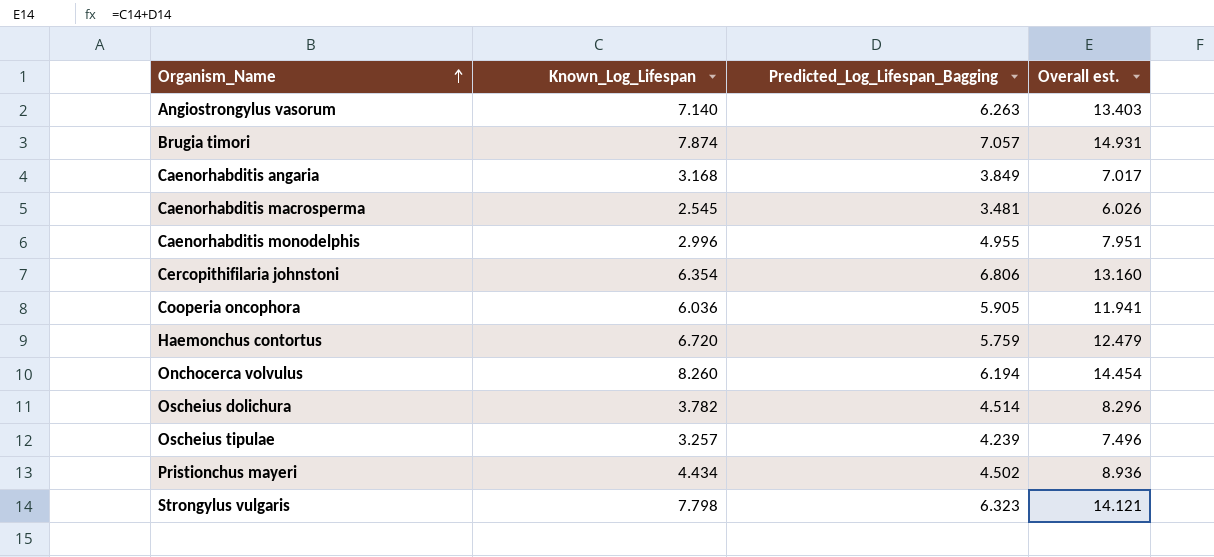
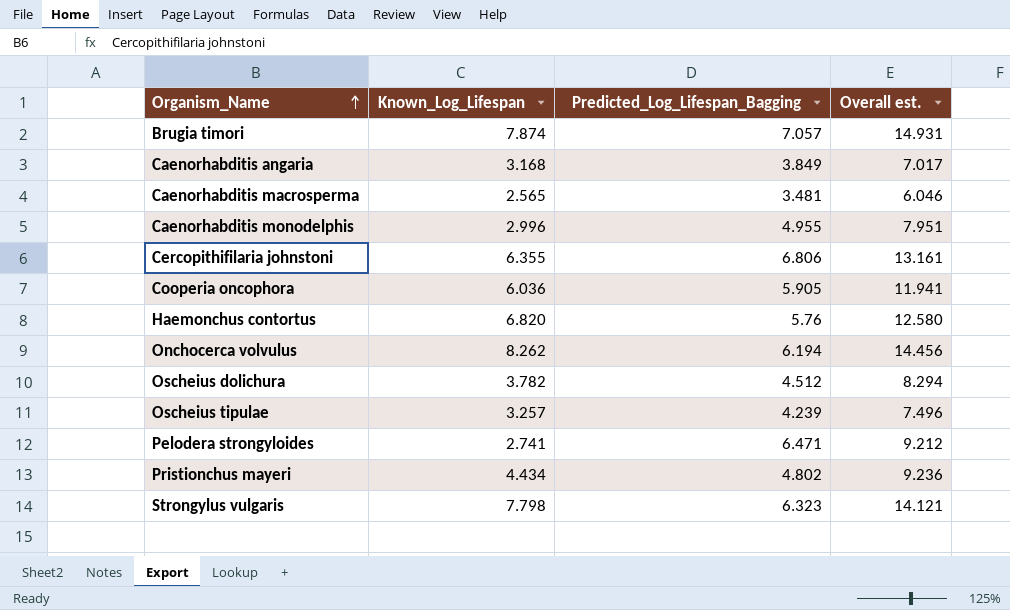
row Angiostrongylus vasorum: 7.140 | 6.263 | 13.403 -> none
Caenorhabditis macrosperma | Known_Log_Lifespan: 2.545 -> 2.565
Caenorhabditis macrosperma | Overall est.: 6.026 -> 6.046
Cercopithifilaria johnstoni | Known_Log_Lifespan: 6.354 -> 6.355
Cercopithifilaria johnstoni | Overall est.: 13.160 -> 13.161
Haemonchus contortus | Known_Log_Lifespan: 6.720 -> 6.820
Haemonchus contortus | Predicted_Log_Lifespan_Bagging: 5.759 -> 5.76
Haemonchus contortus | Overall est.: 12.479 -> 12.580
Onchocerca volvulus | Known_Log_Lifespan: 8.260 -> 8.262
Onchocerca volvulus | Overall est.: 14.454 -> 14.456
Oscheius dolichura | Predicted_Log_Lifespan_Bagging: 4.514 -> 4.512
Oscheius dolichura | Overall est.: 8.296 -> 8.294
row Pelodera strongyloides: none -> 2.741 | 6.471 | 9.212
Pristionchus mayeri | Predicted_Log_Lifespan_Bagging: 4.502 -> 4.802
Pristionchus mayeri | Overall est.: 8.936 -> 9.236

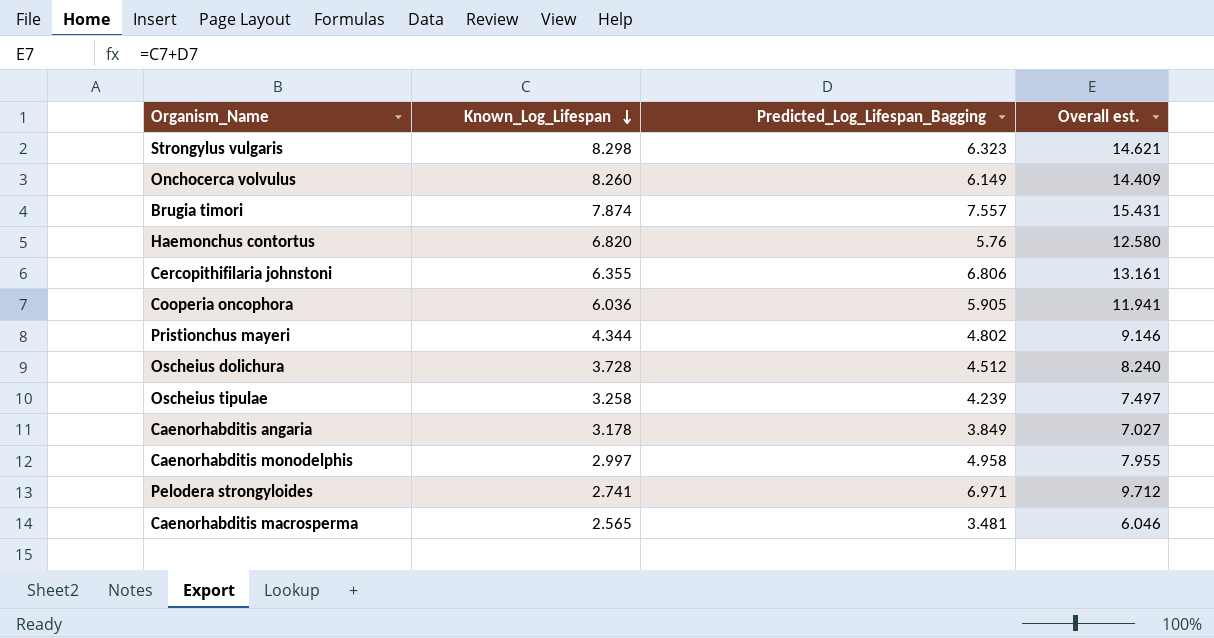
row order: Organism_Name ascending -> Known_Log_Lifespan descending
Strongylus vulgaris | Known_Log_Lifespan: 7.798 -> 8.298
Strongylus vulgaris | Overall est.: 14.121 -> 14.621
Onchocerca volvulus | Known_Log_Lifespan: 8.262 -> 8.260
Onchocerca volvulus | Predicted_Log_Lifespan_Bagging: 6.194 -> 6.149
Onchocerca volvulus | Overall est.: 14.456 -> 14.409
Brugia timori | Predicted_Log_Lifespan_Bagging: 7.057 -> 7.557
Brugia timori | Overall est.: 14.931 -> 15.431
Pristionchus mayeri | Known_Log_Lifespan: 4.434 -> 4.344
Pristionchus mayeri | Overall est.: 9.236 -> 9.146
Oscheius dolichura | Known_Log_Lifespan: 3.782 -> 3.728
Oscheius dolichura | Overall est.: 8.294 -> 8.240
Oscheius tipulae | Known_Log_Lifespan: 3.257 -> 3.258
Oscheius tipulae | Overall est.: 7.496 -> 7.497
Caenorhabditis angaria | Known_Log_Lifespan: 3.168 -> 3.178
Caenorhabditis angaria | Overall est.: 7.017 -> 7.027
Caenorhabditis monodelphis | Known_Log_Lifespan: 2.996 -> 2.997
Caenorhabditis monodelphis | Predicted_Log_Lifespan_Bagging: 4.955 -> 4.958
Caenorhabditis monodelphis | Overall est.: 7.951 -> 7.955
Pelodera strongyloides | Predicted_Log_Lifespan_Bagging: 6.471 -> 6.971
Pelodera strongyloides | Overall est.: 9.212 -> 9.712

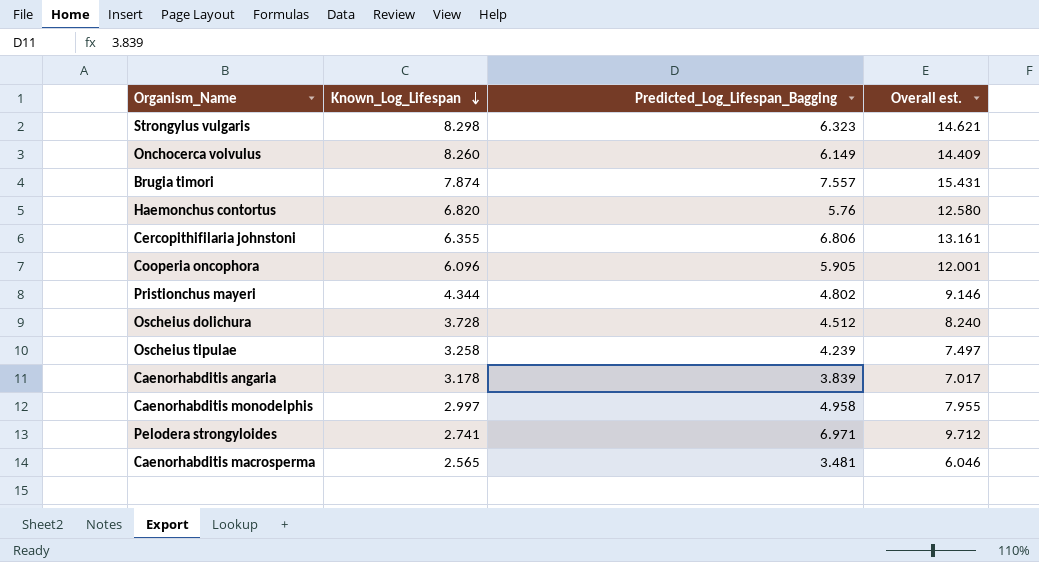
Cooperia oncophora | Known_Log_Lifespan: 6.036 -> 6.096
Cooperia oncophora | Overall est.: 11.941 -> 12.001
Caenorhabditis angaria | Predicted_Log_Lifespan_Bagging: 3.849 -> 3.839
Caenorhabditis angaria | Overall est.: 7.027 -> 7.017

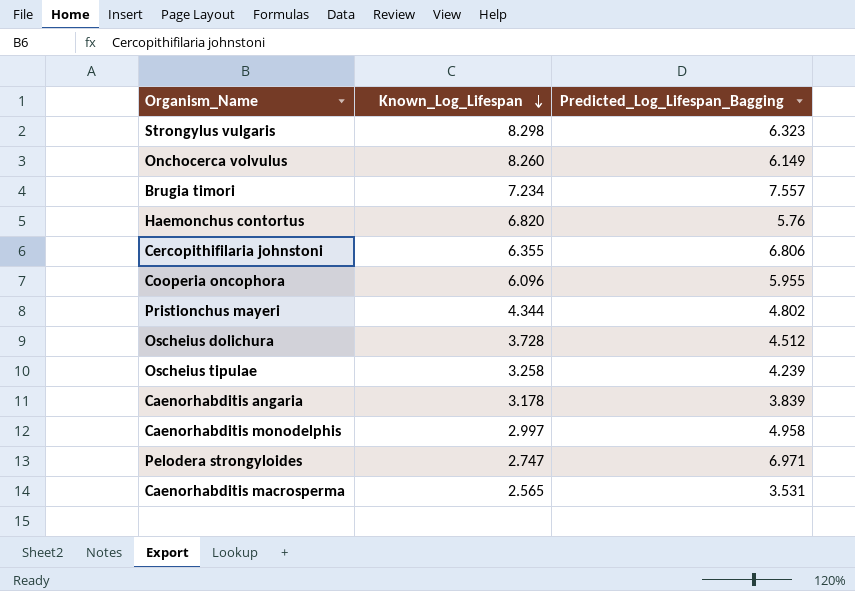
column Overall est. | formula: [Known_Log_Lifespan] + [Predicted_Log_Lifespan_Bagging] -> none
Brugia timori | Known_Log_Lifespan: 7.874 -> 7.234
Cooperia oncophora | Predicted_Log_Lifespan_Bagging: 5.905 -> 5.955
Pelodera strongyloides | Known_Log_Lifespan: 2.741 -> 2.747
Caenorhabditis macrosperma | Predicted_Log_Lifespan_Bagging: 3.481 -> 3.531

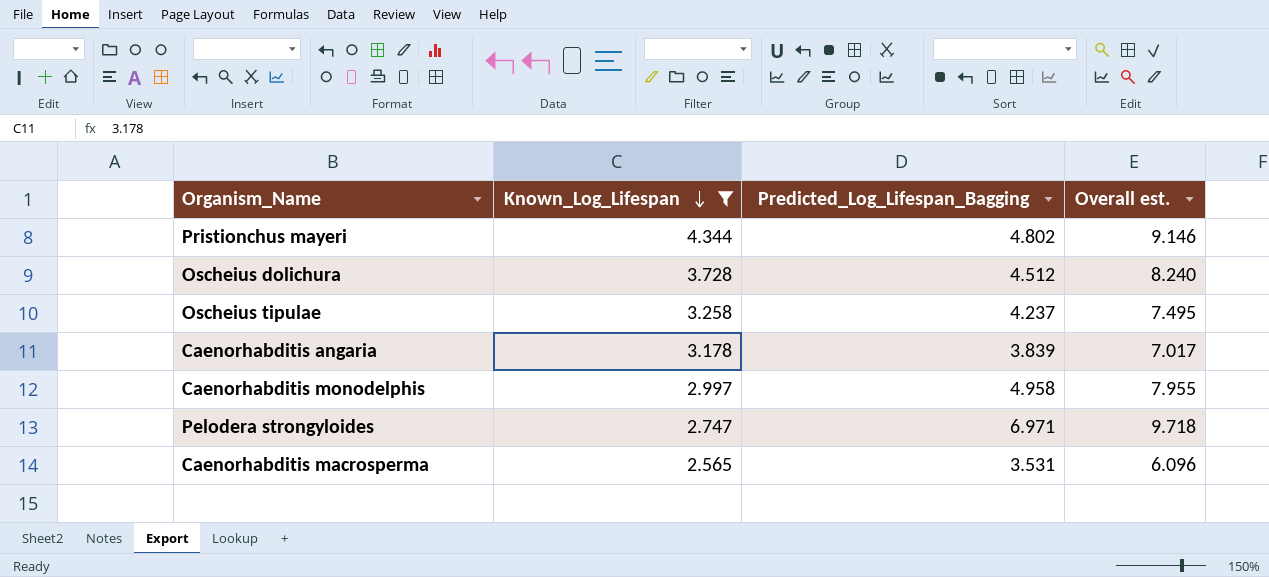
filter: none -> Known_Log_Lifespan <= 4.344
column Overall est. | formula: none -> [Known_Log_Lifespan] + [Predicted_Log_Lifespan_Bagging]
Oscheius tipulae | Predicted_Log_Lifespan_Bagging: 4.239 -> 4.237

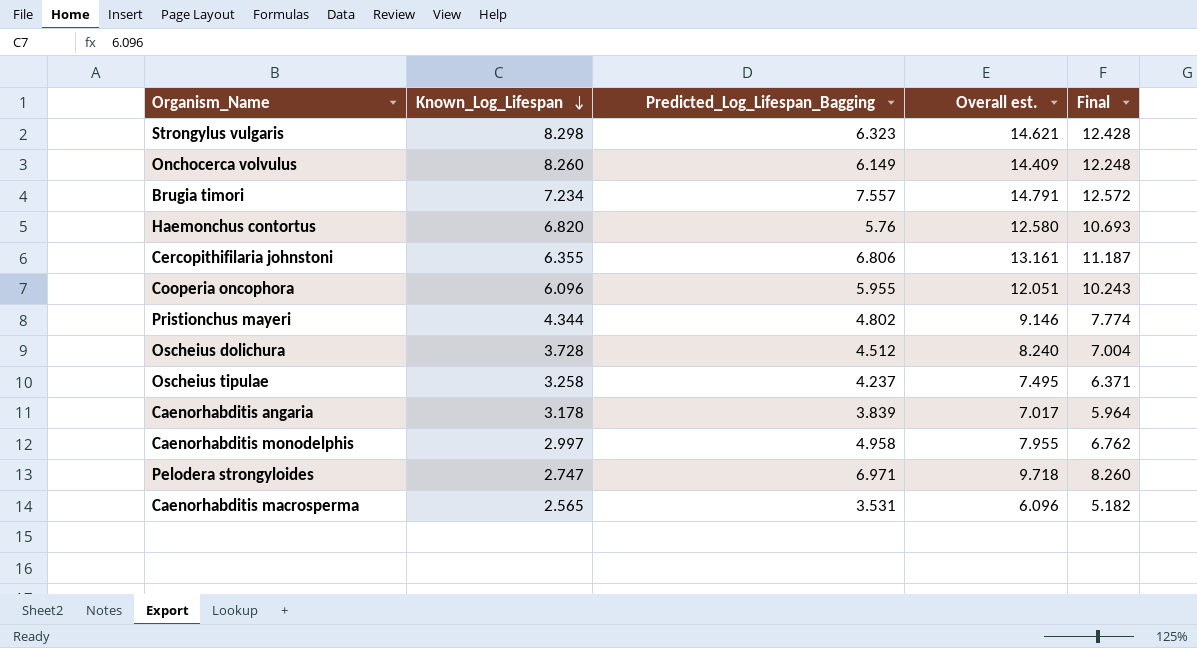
filter: Known_Log_Lifespan <= 4.344 -> none
column Final | formula: none -> [Overall est.] * 0.85

